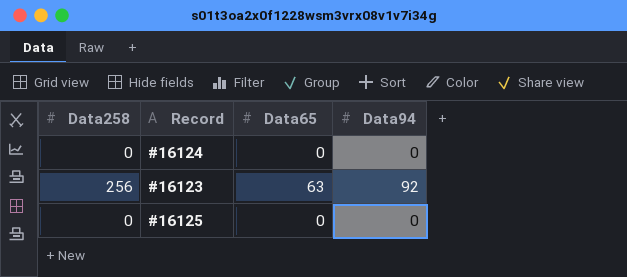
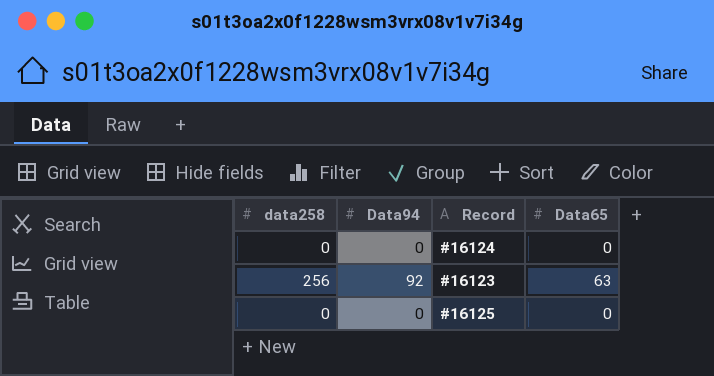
column name: Data258 -> data258
column Data94 | position: 4 -> 2

